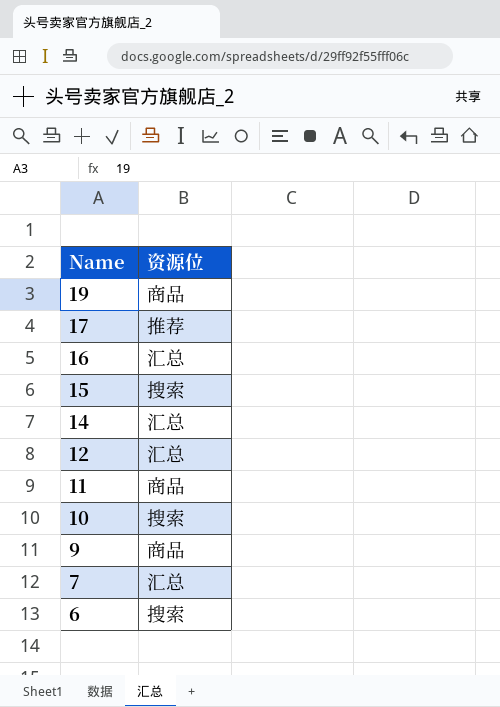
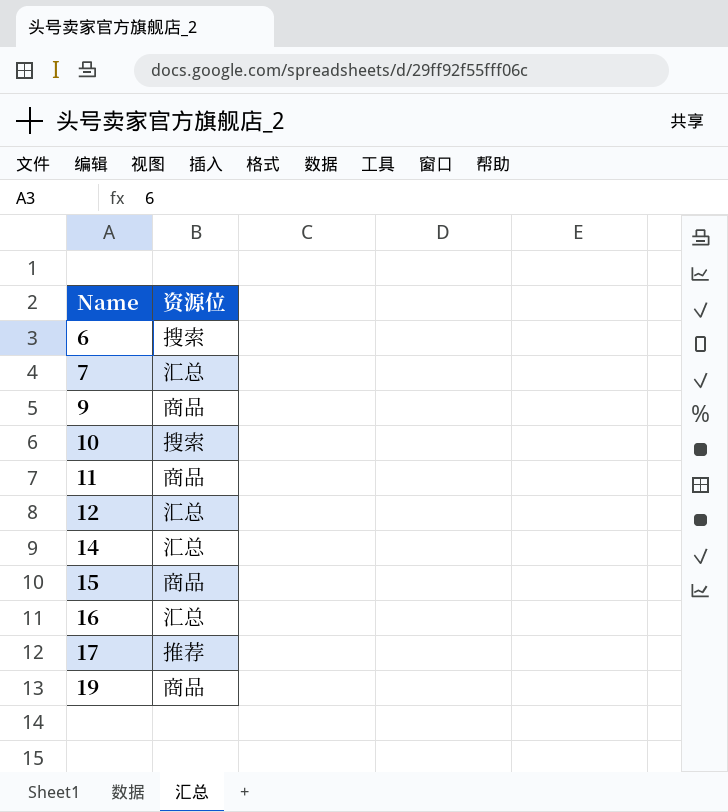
row order: Name descending -> Name ascending
15 | 资源位: 搜索 -> 商品

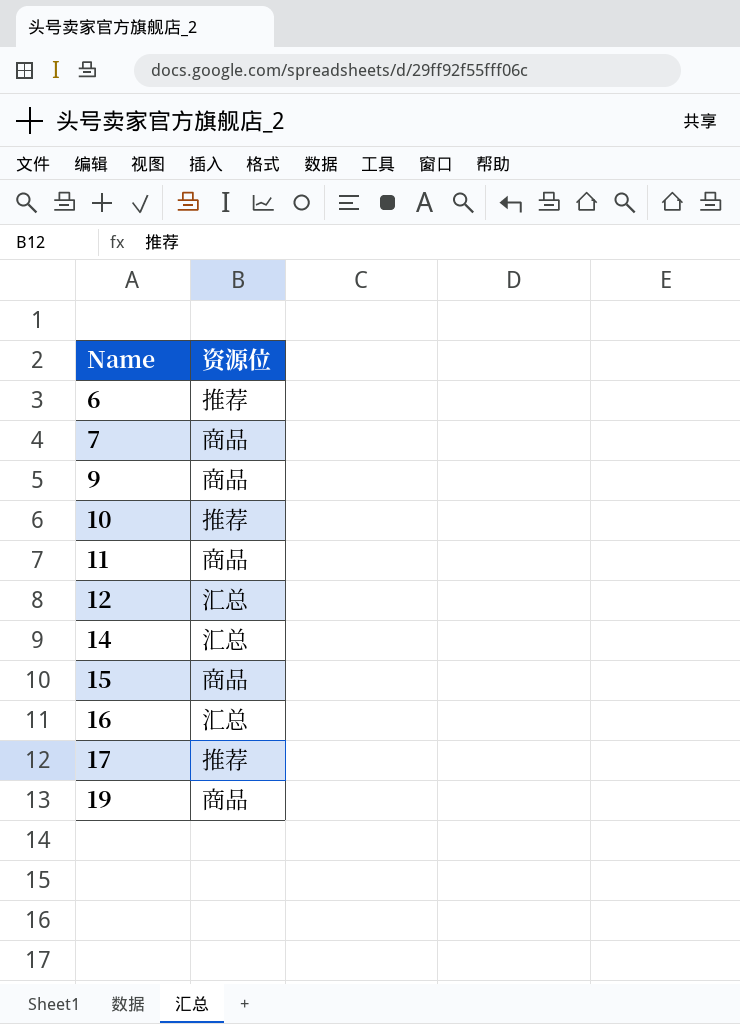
6 | 资源位: 搜索 -> 推荐
7 | 资源位: 汇总 -> 商品
10 | 资源位: 搜索 -> 推荐

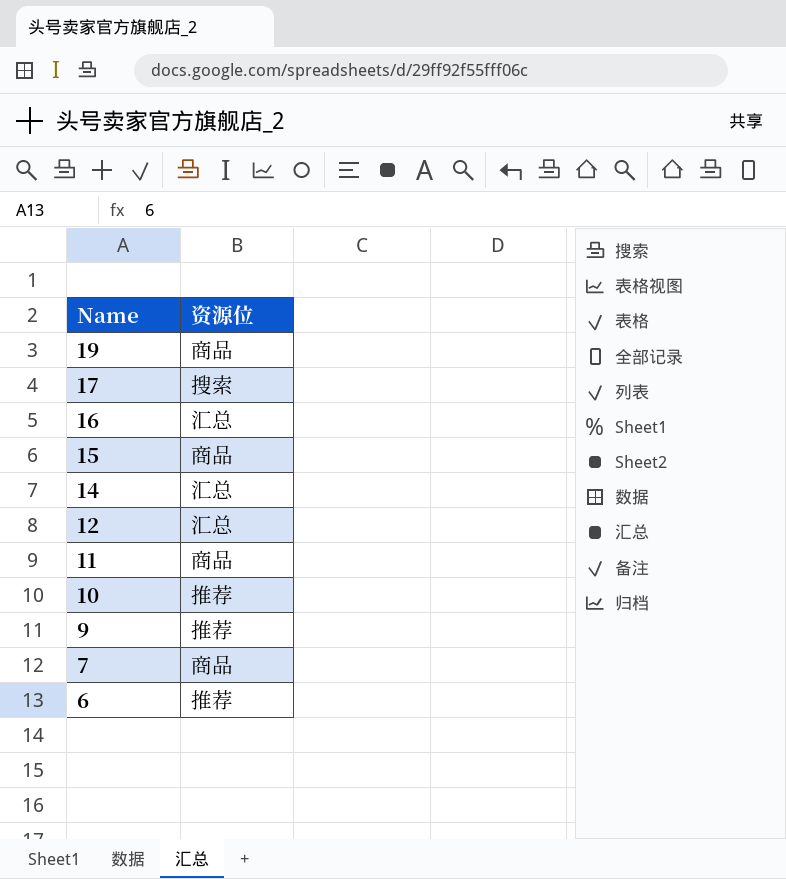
row order: Name ascending -> Name descending
17 | 资源位: 推荐 -> 搜索
9 | 资源位: 商品 -> 推荐

